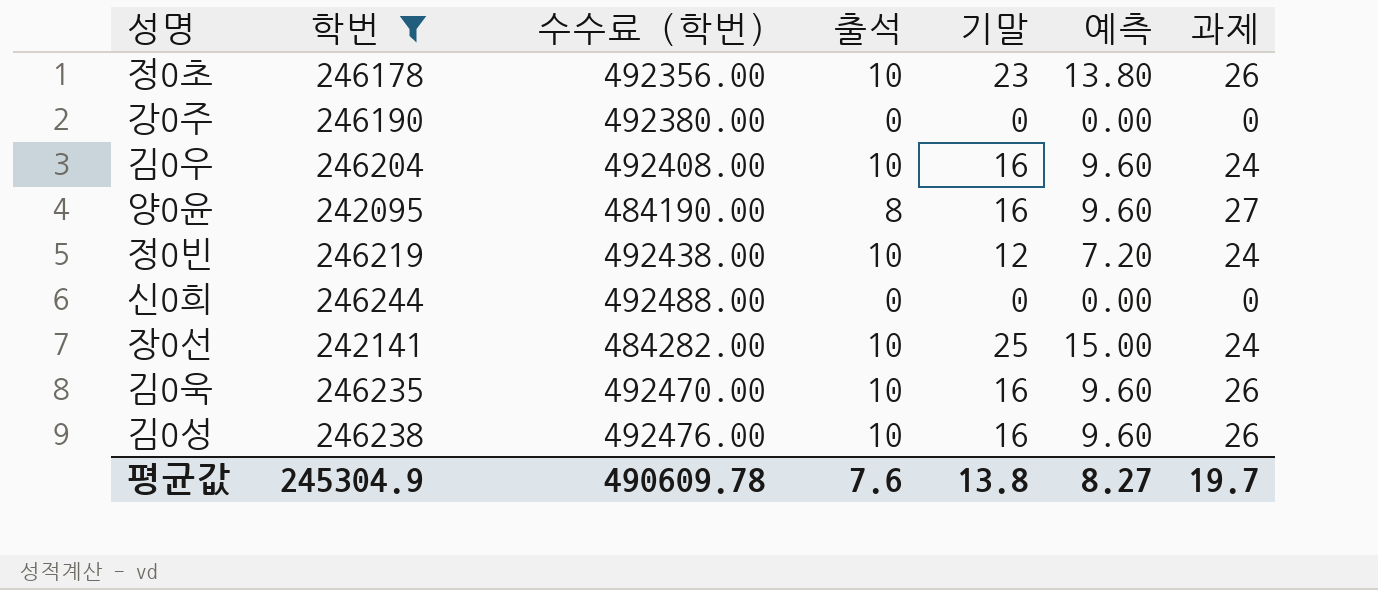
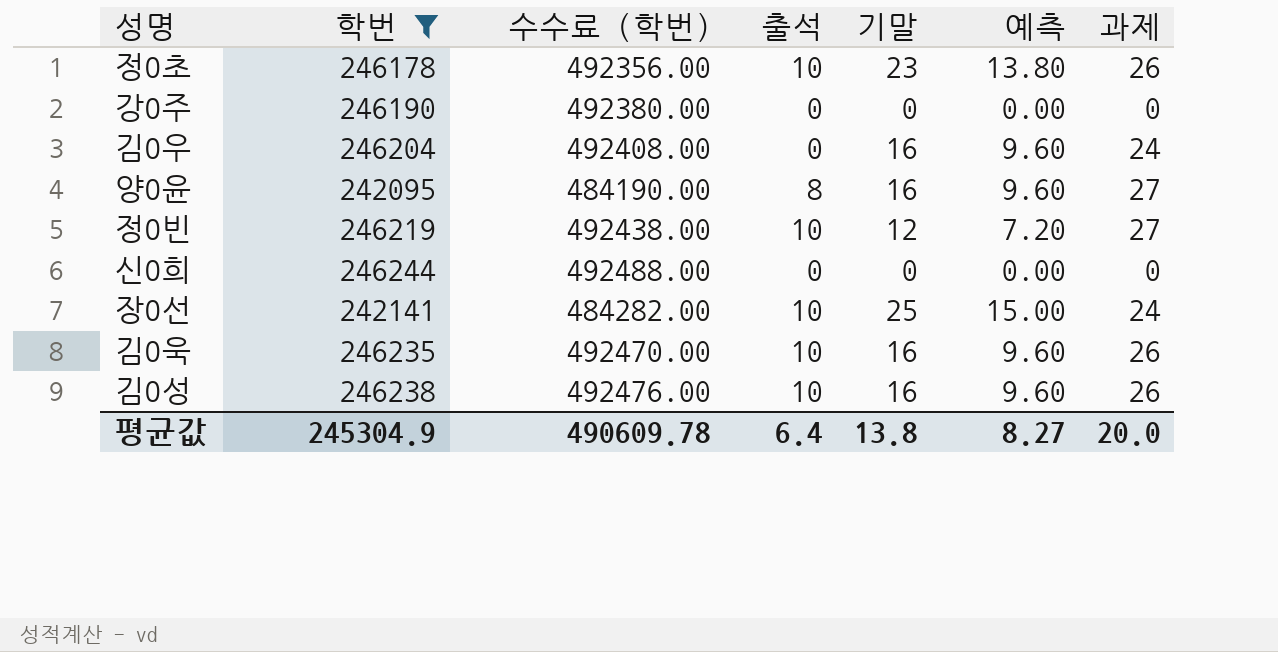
김O우 | 출석: 10 -> 0
정O빈 | 과제: 24 -> 27
평균값 | 출석: 7.6 -> 6.4
평균값 | 과제: 19.7 -> 20.0

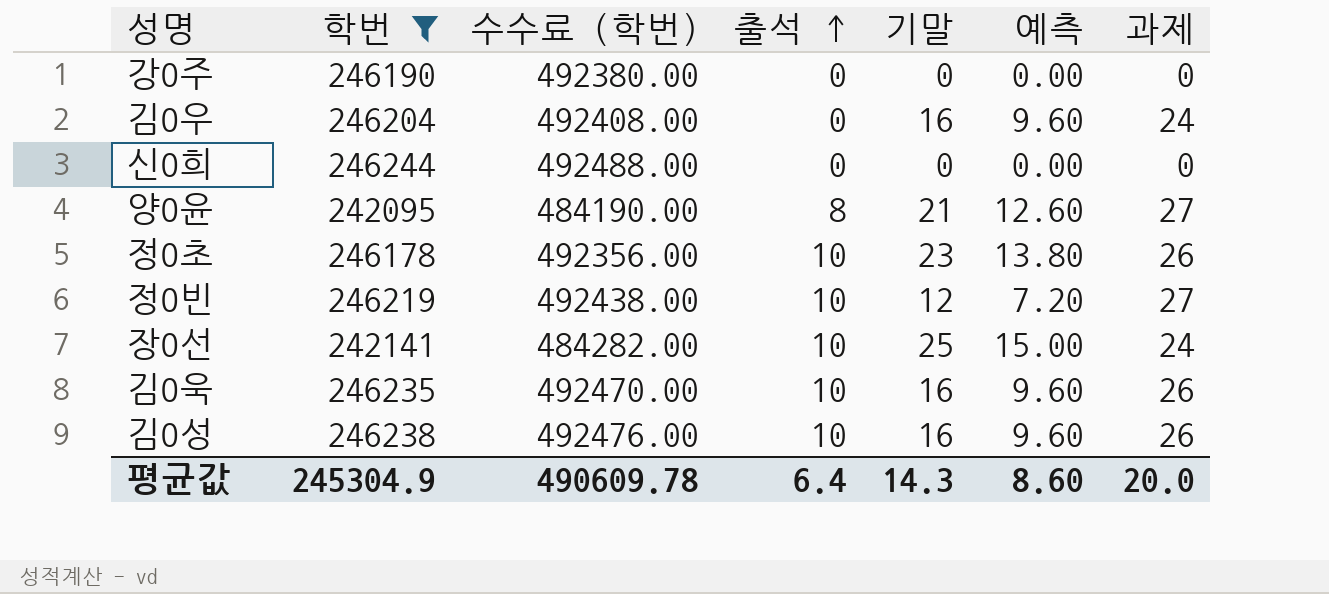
row order: none -> 출석 ascending
양O윤 | 기말: 16 -> 21
양O윤 | 예측: 9.60 -> 12.60
평균값 | 기말: 13.8 -> 14.3
평균값 | 예측: 8.27 -> 8.60

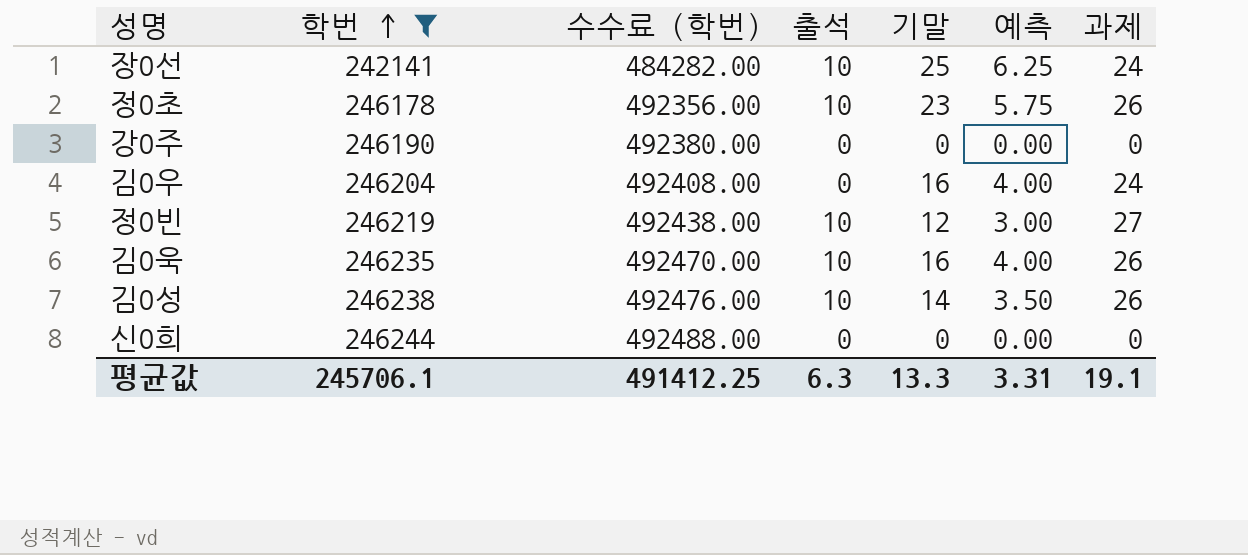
row order: 출석 ascending -> 학번 ascending
column 예측 | formula: [기말] * 0.6 -> [기말] * 0.25
row 양O윤: 242095 | 484190.00 | 8 | 21 | 12.60 | 27 -> none
김O성 | 기말: 16 -> 14
평균값 | 학번: 245304.9 -> 245706.1
평균값 | 수수료 (학번): 490609.78 -> 491412.25
평균값 | 출석: 6.4 -> 6.3
평균값 | 기말: 14.3 -> 13.3
평균값 | 예측: 8.60 -> 3.31
평균값 | 과제: 20.0 -> 19.1

